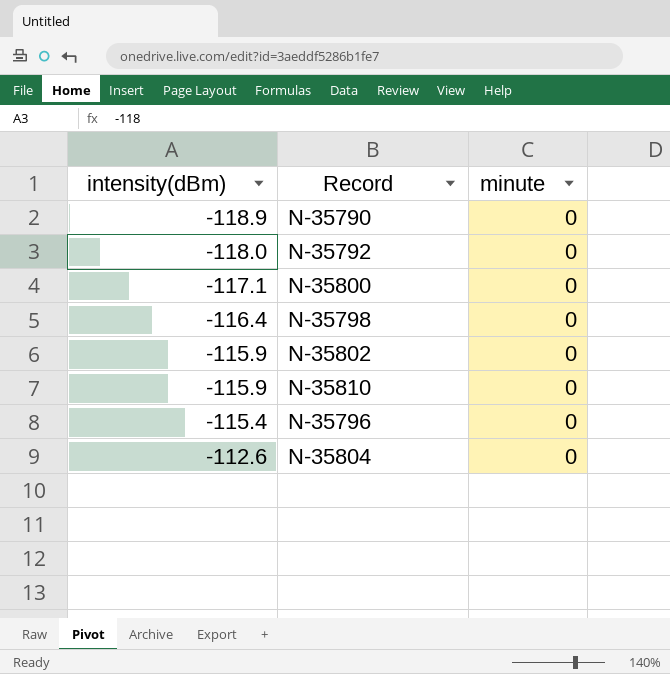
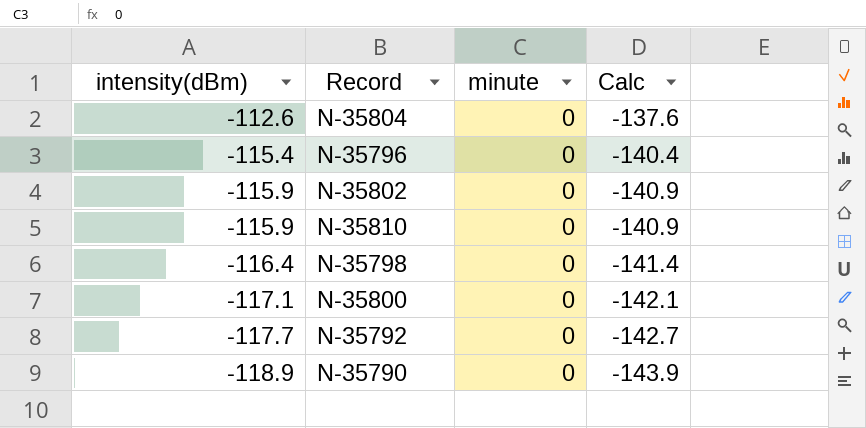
row order: intensity(dBm) ascending -> intensity(dBm) descending
column Calc | formula: none -> [intensity(dBm)] - 25
N-35792 | intensity(dBm): -118.0 -> -117.7

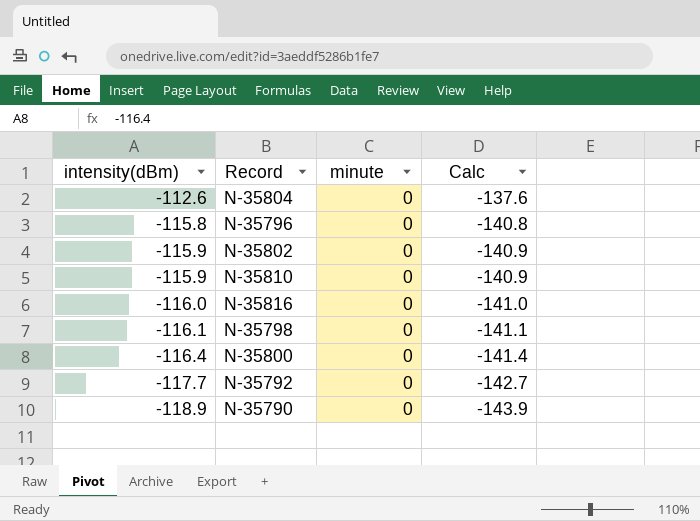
N-35796 | intensity(dBm): -115.4 -> -115.8
N-35796 | Calc: -140.4 -> -140.8
row N-35816: none -> -116.0 | 0 | -141.0
N-35798 | intensity(dBm): -116.4 -> -116.1
N-35798 | Calc: -141.4 -> -141.1
N-35800 | intensity(dBm): -117.1 -> -116.4
N-35800 | Calc: -142.1 -> -141.4

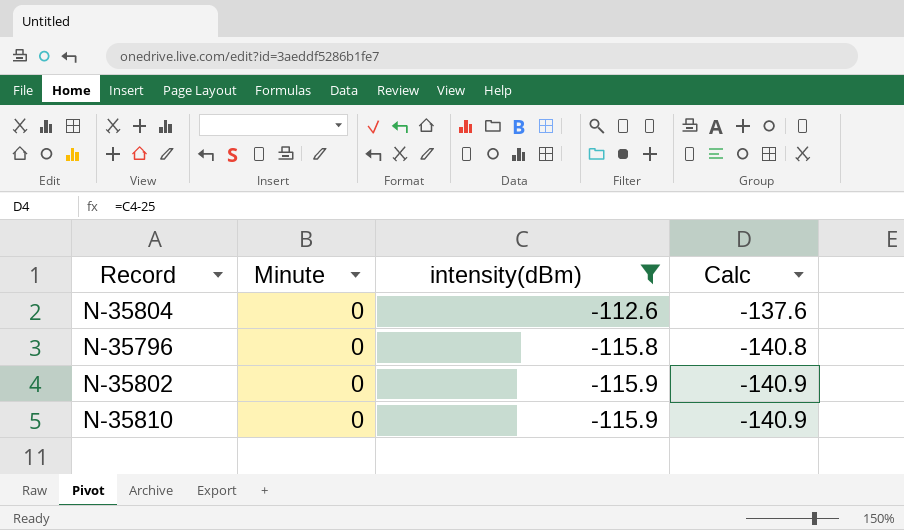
filter: none -> intensity(dBm) >= -115.9
column name: minute -> Minute
column intensity(dBm) | position: 1 -> 3

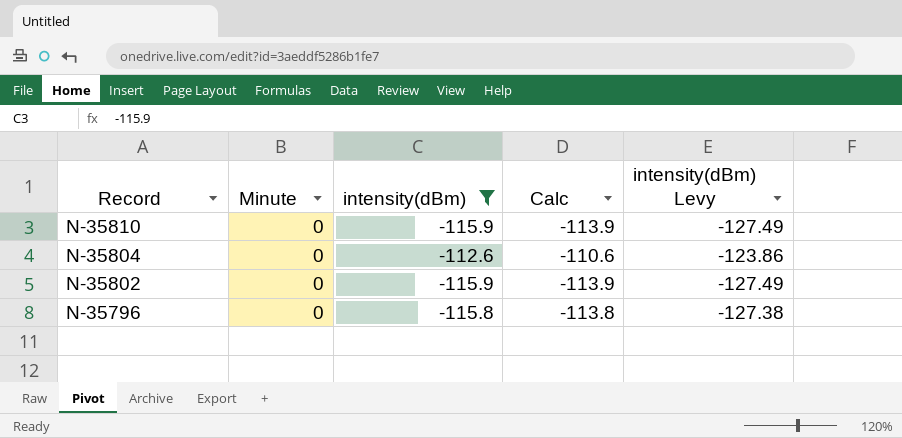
row order: intensity(dBm) descending -> Record descending
column Calc | formula: [intensity(dBm)] - 25 -> [intensity(dBm)] + 2
column intensity(dBm) Levy | formula: none -> [intensity(dBm)] * 1.1

